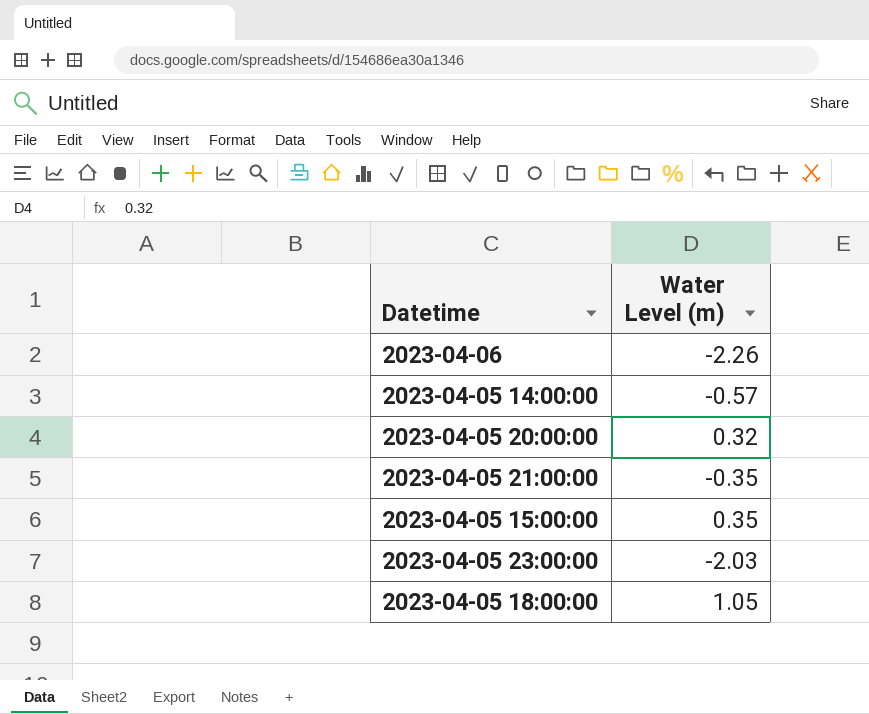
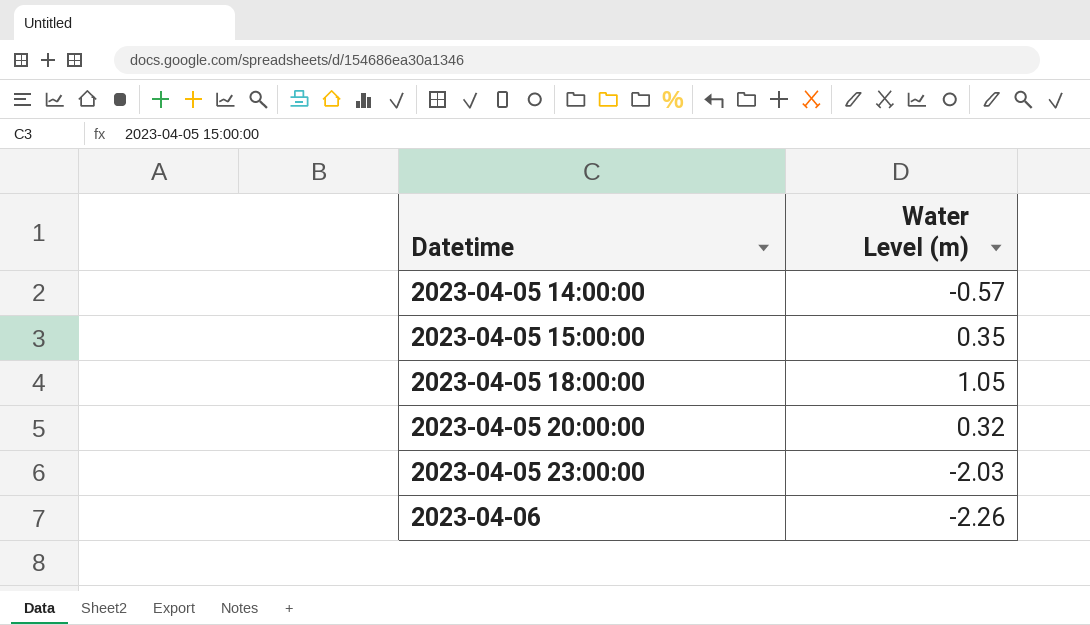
row order: none -> Datetime ascending
row 2023-04-05 21:00:00: -0.35 -> none

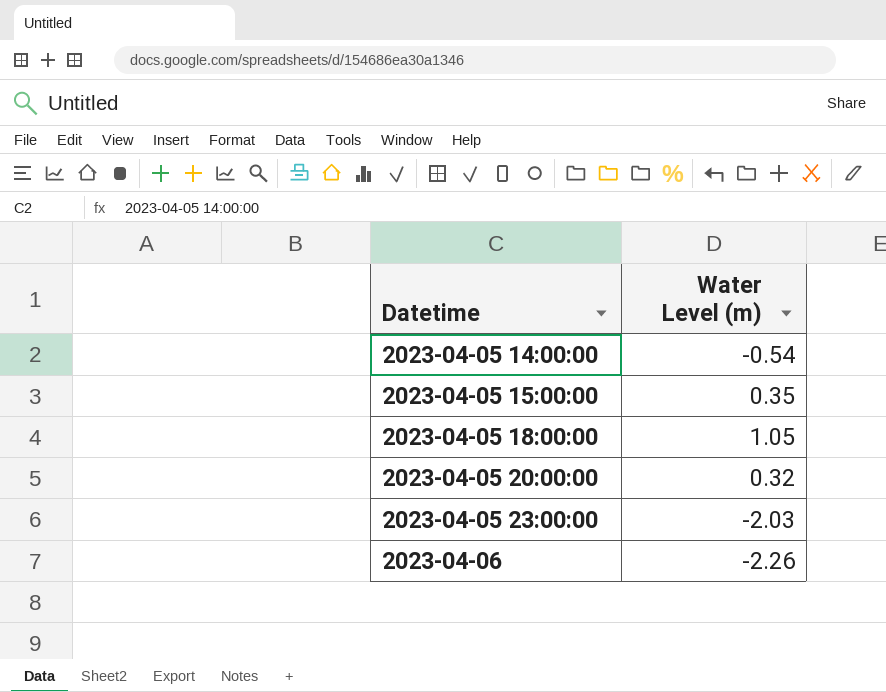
2023-04-05 14:00:00 | Water Level (m): -0.57 -> -0.54

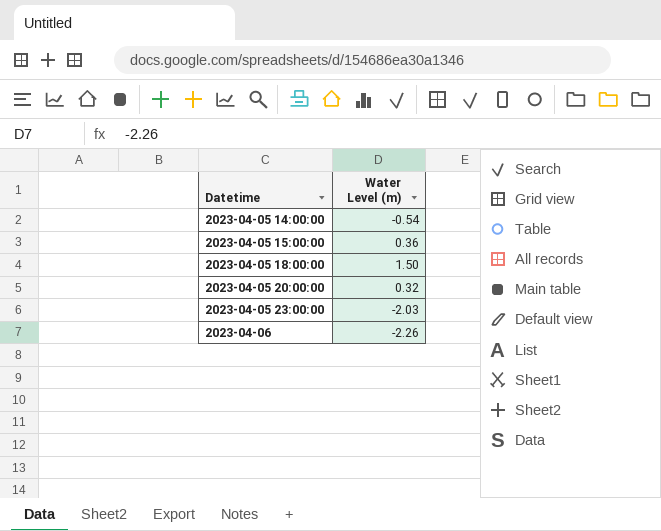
2023-04-05 15:00:00 | Water Level (m): 0.35 -> 0.36
2023-04-05 18:00:00 | Water Level (m): 1.05 -> 1.50

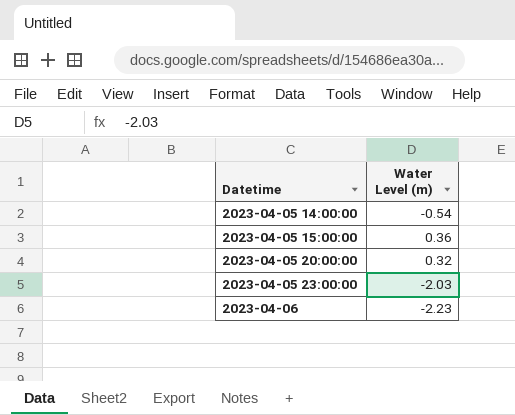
row 2023-04-05 18:00:00: 1.50 -> none
2023-04-06 | Water Level (m): -2.26 -> -2.23

